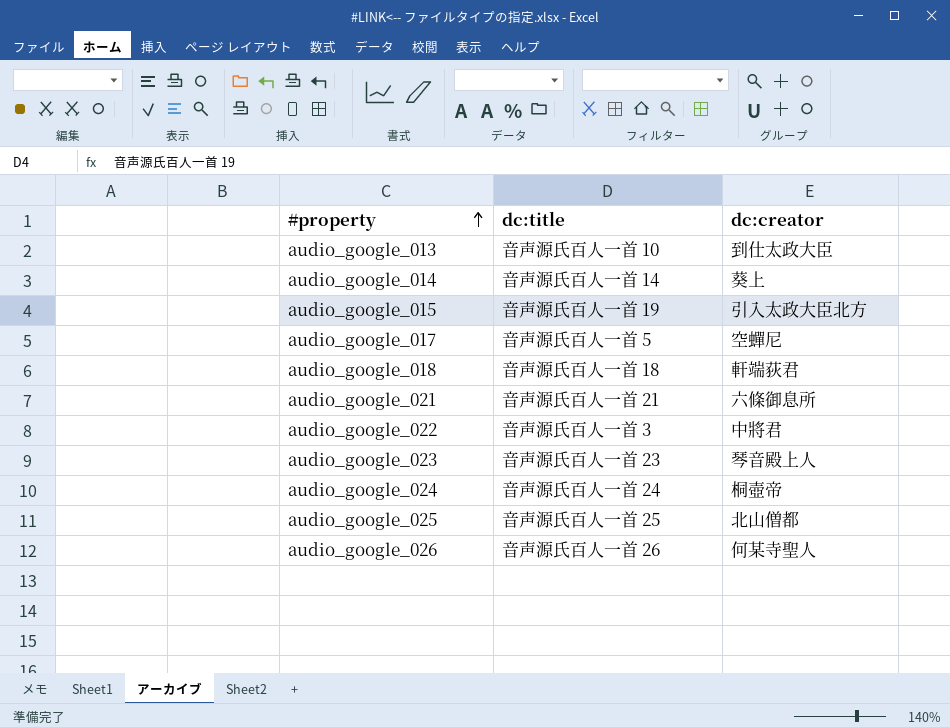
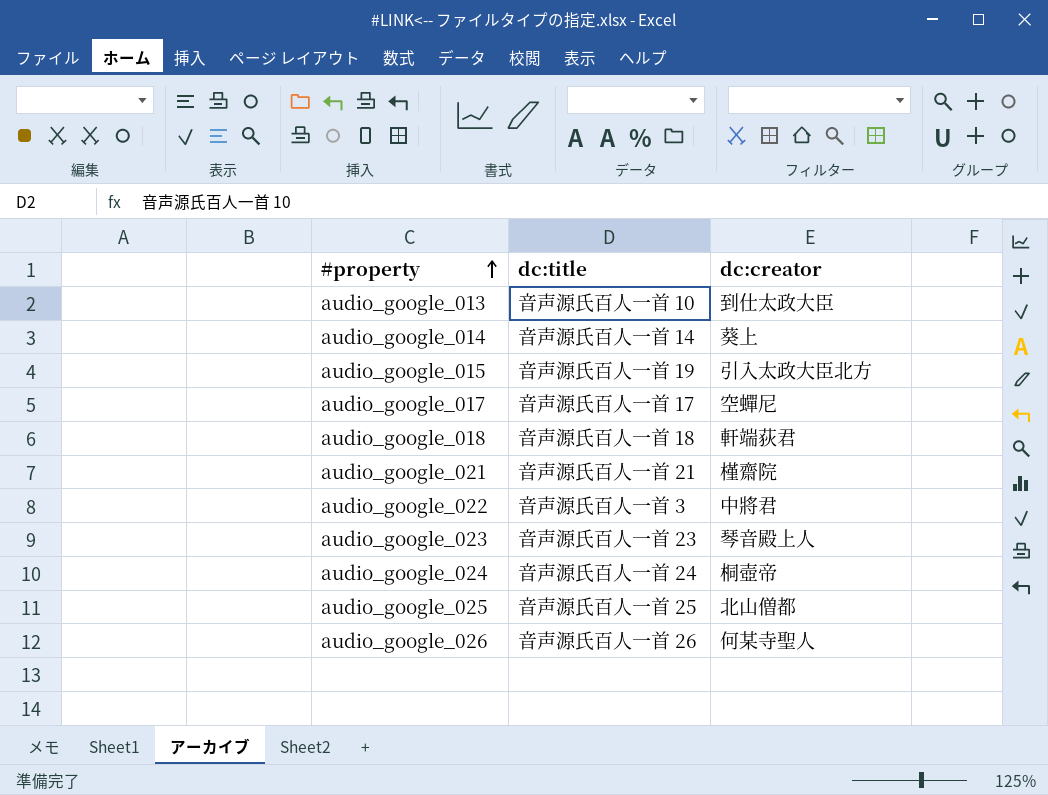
audio_google_017 | dc:title: 音声源氏百人一首 5 -> 音声源氏百人一首 17
audio_google_021 | dc:creator: 六條御息所 -> 槿齋院

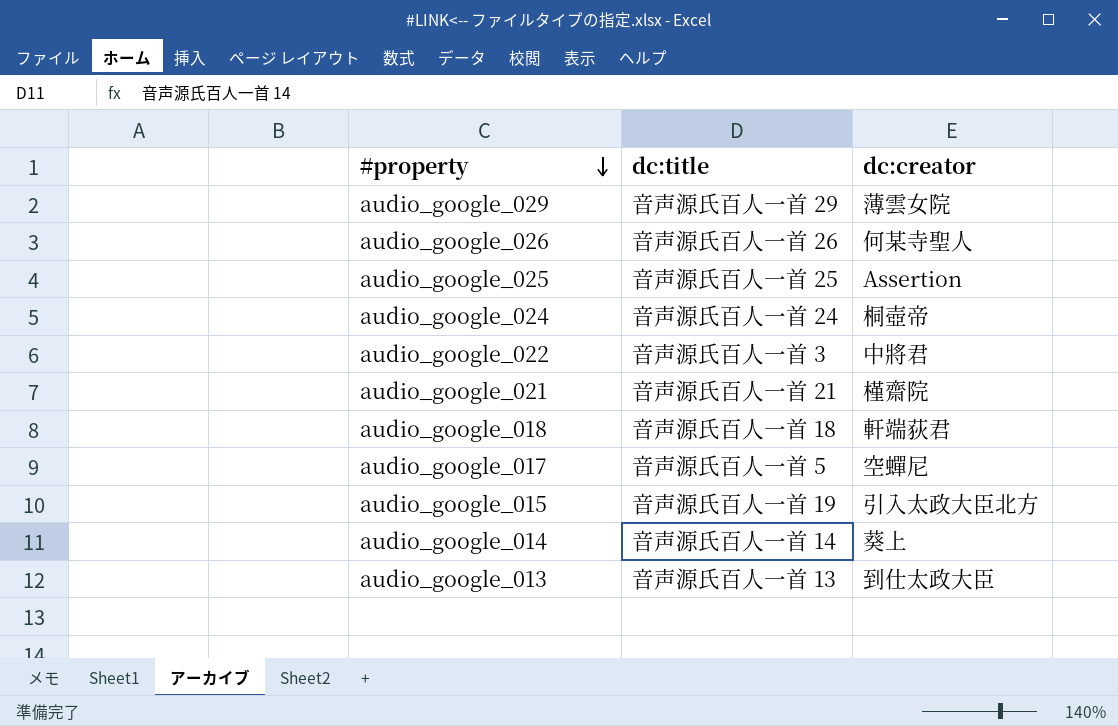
row order: #property ascending -> #property descending
row audio_google_023: 音声源氏百人一首 23 | 琴音殿上人 -> none
row audio_google_029: none -> 音声源氏百人一首 29 | 薄雲女院
audio_google_025 | dc:creator: 北山僧都 -> Assertion
audio_google_017 | dc:title: 音声源氏百人一首 17 -> 音声源氏百人一首 5
audio_google_013 | dc:title: 音声源氏百人一首 10 -> 音声源氏百人一首 13

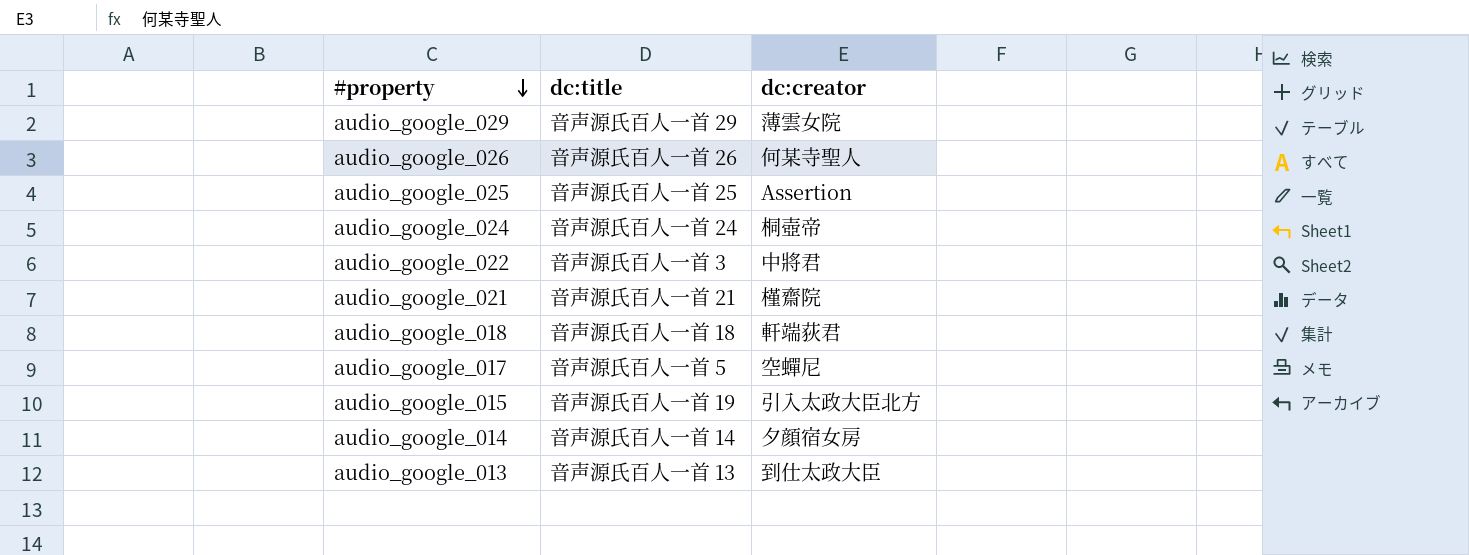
audio_google_014 | dc:creator: 葵上 -> 夕顔宿女房

